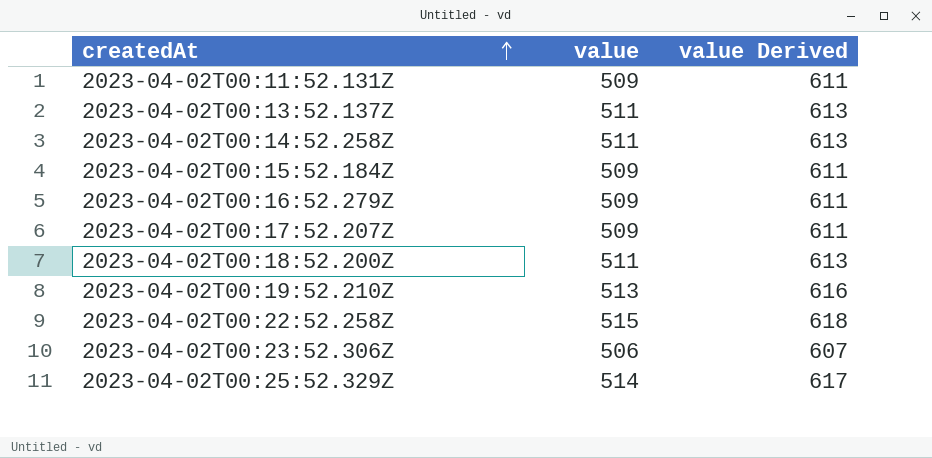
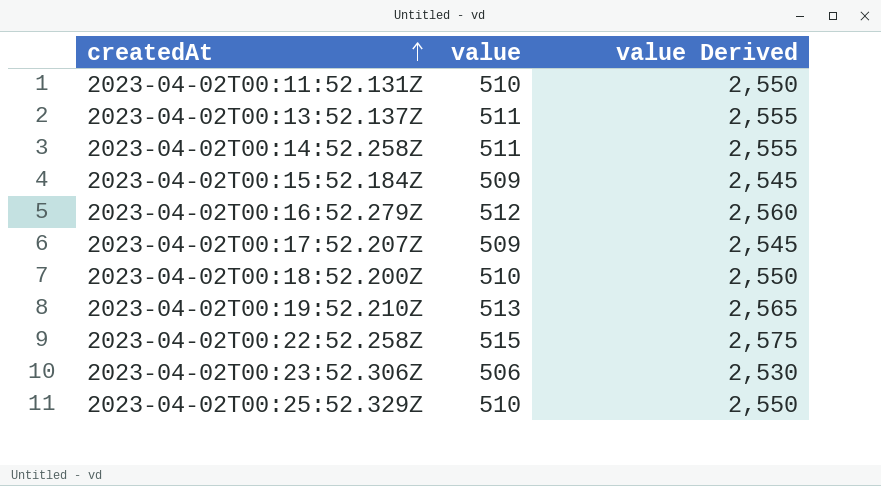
column value Derived | formula: [value] * 1.2 -> [value] * 5
2023-04-02T00:11:52.131Z | value: 509 -> 510
2023-04-02T00:16:52.279Z | value: 509 -> 512
2023-04-02T00:18:52.200Z | value: 511 -> 510
2023-04-02T00:25:52.329Z | value: 514 -> 510

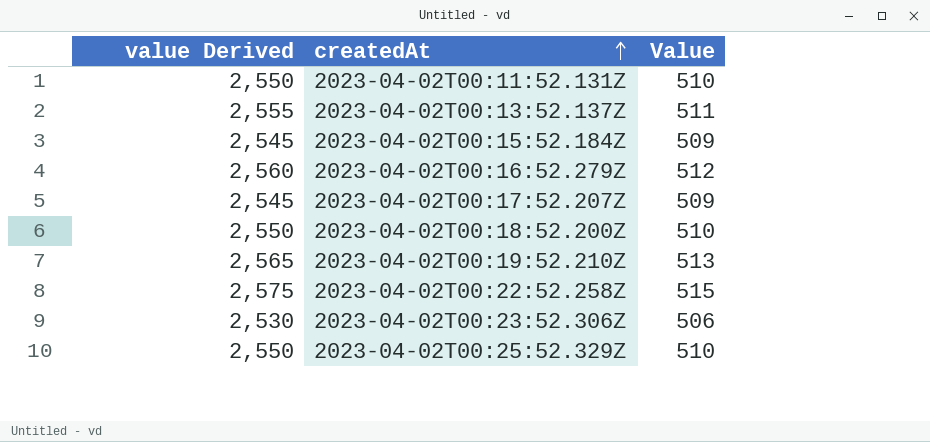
column value Derived | position: 3 -> 1
column name: value -> Value
row 2023-04-02T00:14:52.258Z: 511 | 2,555 -> none

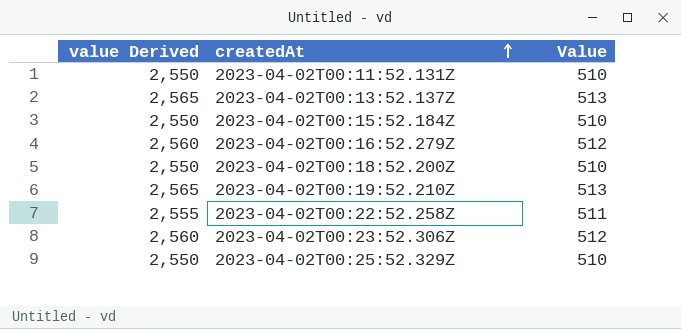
row 2023-04-02T00:17:52.207Z: 2,545 | 509 -> none
2023-04-02T00:13:52.137Z | value Derived: 2,555 -> 2,565
2023-04-02T00:13:52.137Z | Value: 511 -> 513
2023-04-02T00:15:52.184Z | value Derived: 2,545 -> 2,550
2023-04-02T00:15:52.184Z | Value: 509 -> 510
2023-04-02T00:22:52.258Z | value Derived: 2,575 -> 2,555
2023-04-02T00:22:52.258Z | Value: 515 -> 511
2023-04-02T00:23:52.306Z | value Derived: 2,530 -> 2,560
2023-04-02T00:23:52.306Z | Value: 506 -> 512

